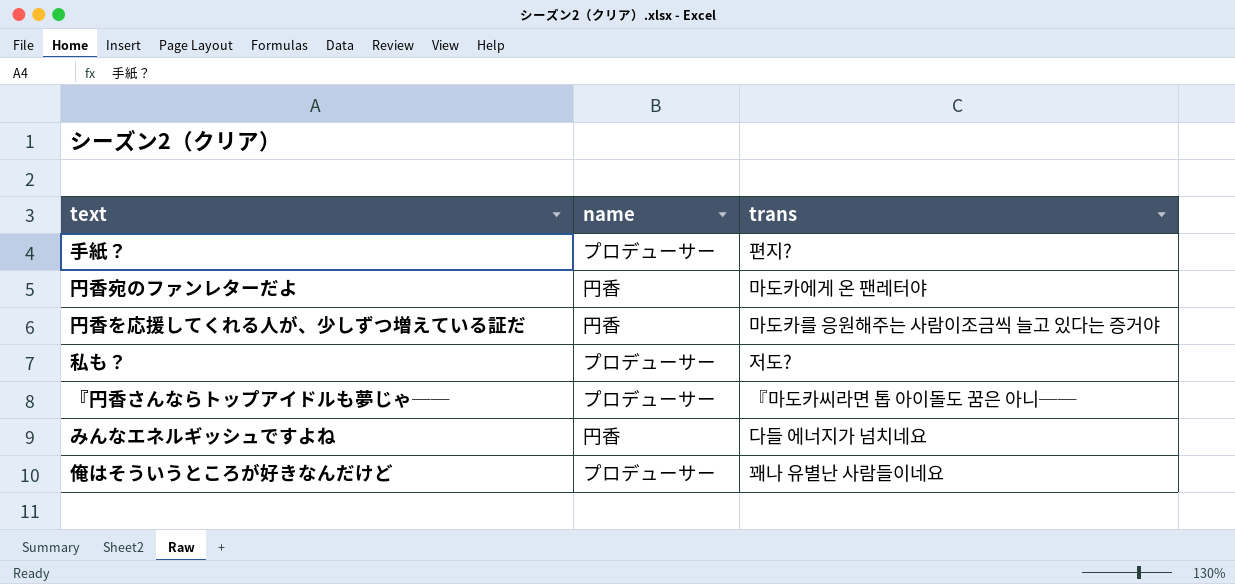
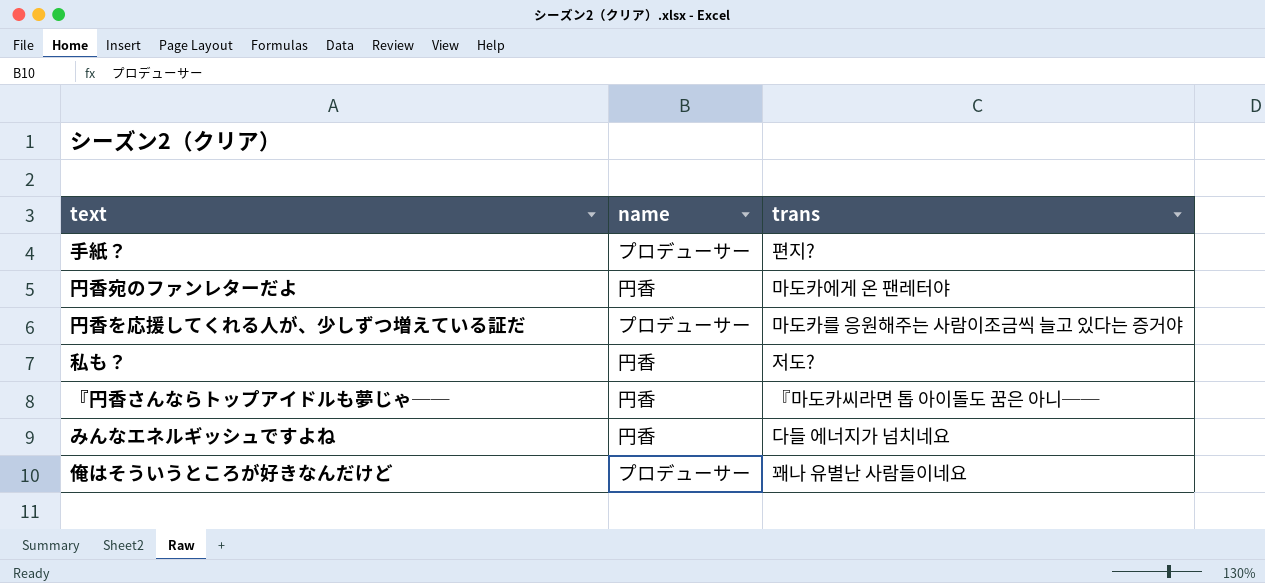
円香を応援してくれる人が、少しずつ増えている証だ | name: 円香 -> プロデューサー
私も？ | name: プロデューサー -> 円香
『円香さんならトップアイドルも夢じゃ── | name: プロデューサー -> 円香

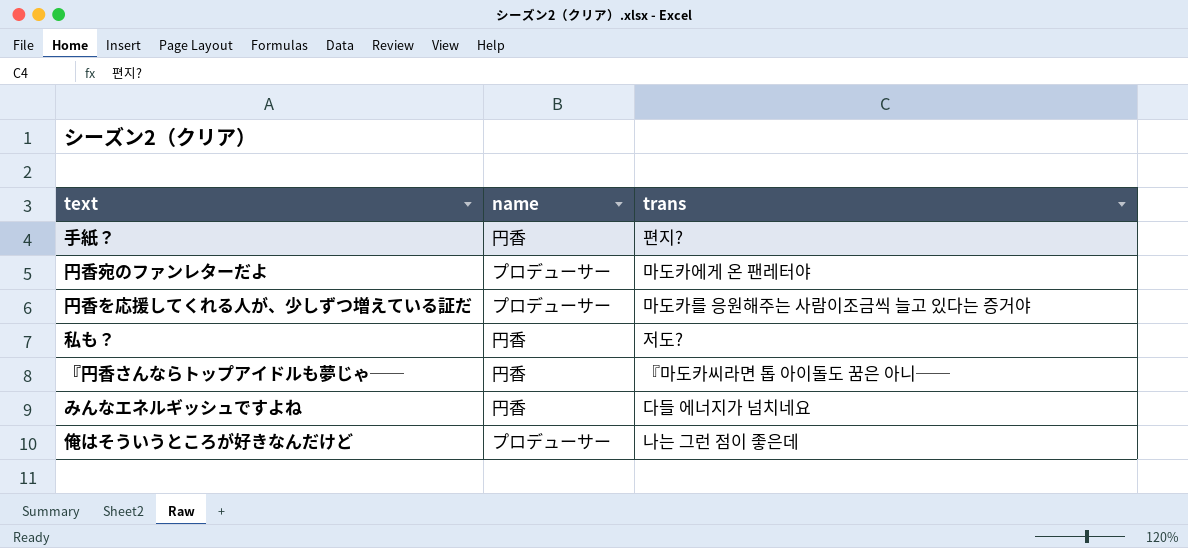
手紙？ | name: プロデューサー -> 円香
円香宛のファンレターだよ | name: 円香 -> プロデューサー
俺はそういうところが好きなんだけど | trans: 꽤나 유별난 사람들이네요 -> 나는 그런 점이 좋은데

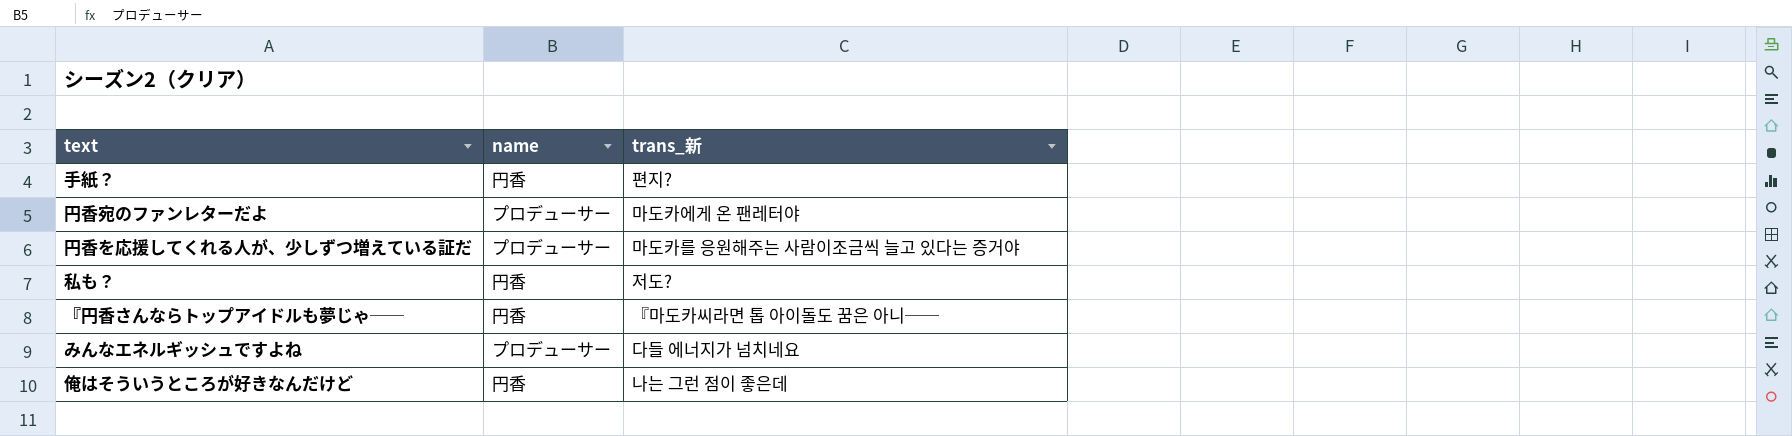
column name: trans -> trans_新
みんなエネルギッシュですよね | name: 円香 -> プロデューサー
俺はそういうところが好きなんだけど | name: プロデューサー -> 円香

